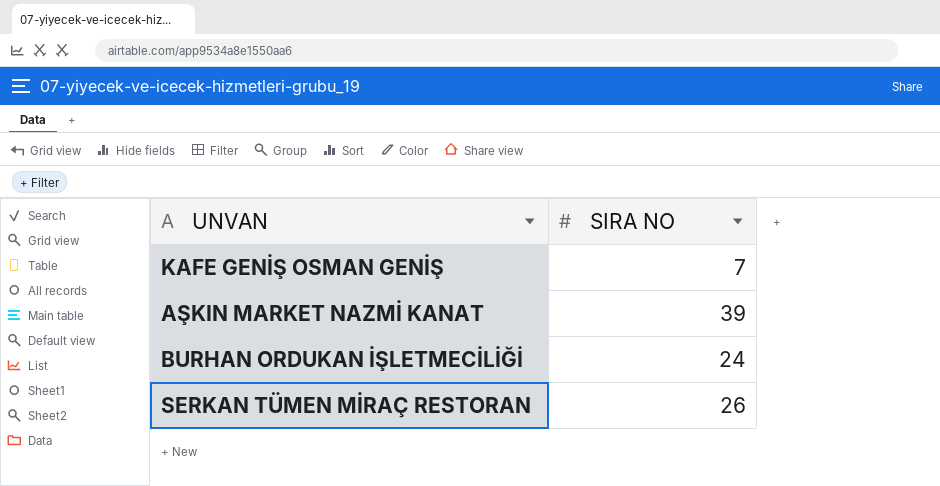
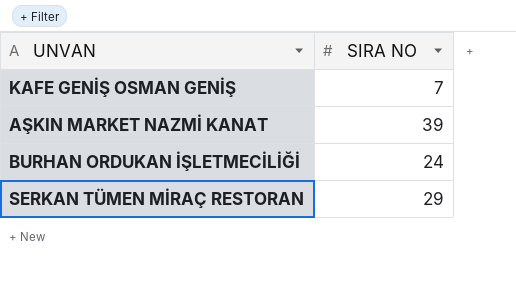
SERKAN TÜMEN MİRAÇ RESTORAN | SIRA NO: 26 -> 29

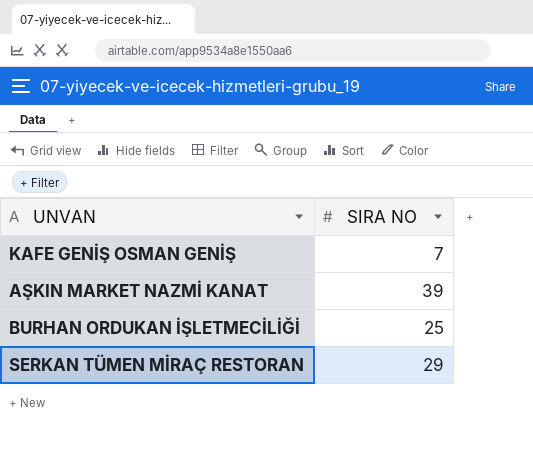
BURHAN ORDUKAN İŞLETMECİLİĞİ | SIRA NO: 24 -> 25

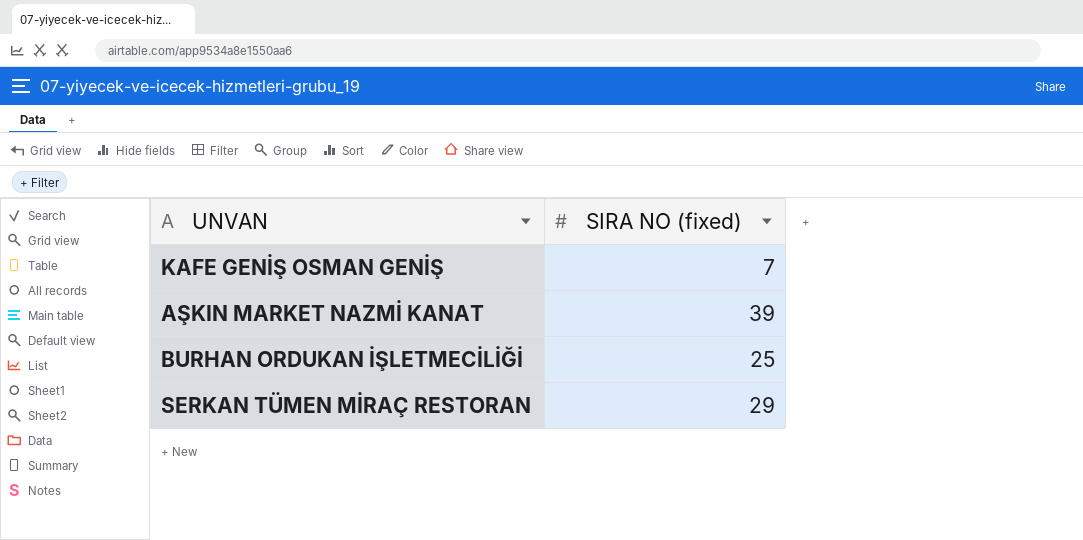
column name: SIRA NO -> SIRA NO (fixed)

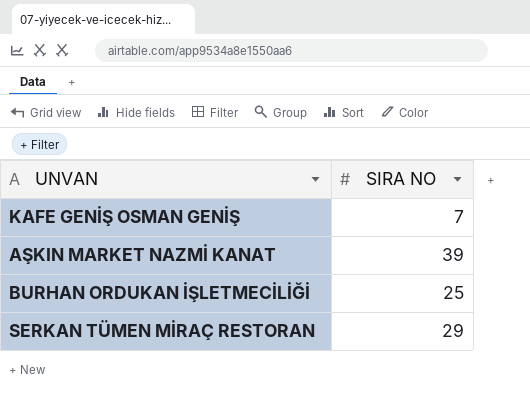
column name: SIRA NO (fixed) -> SIRA NO

